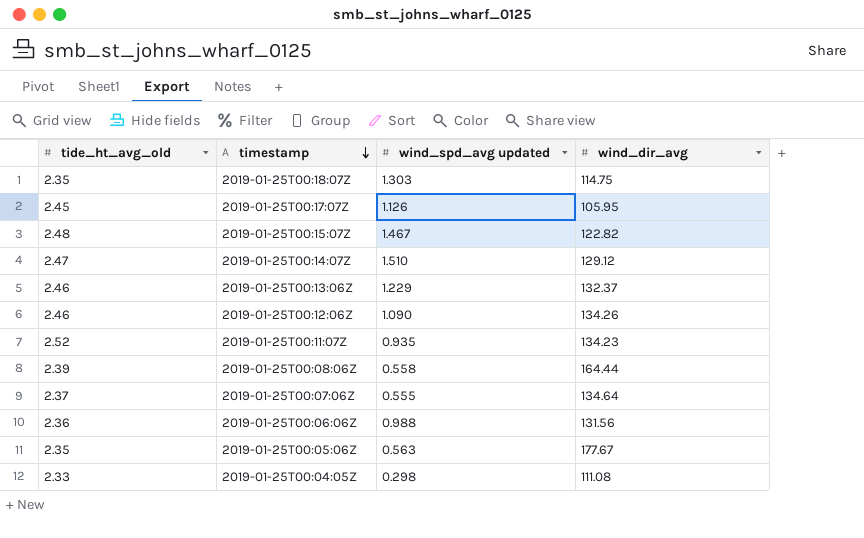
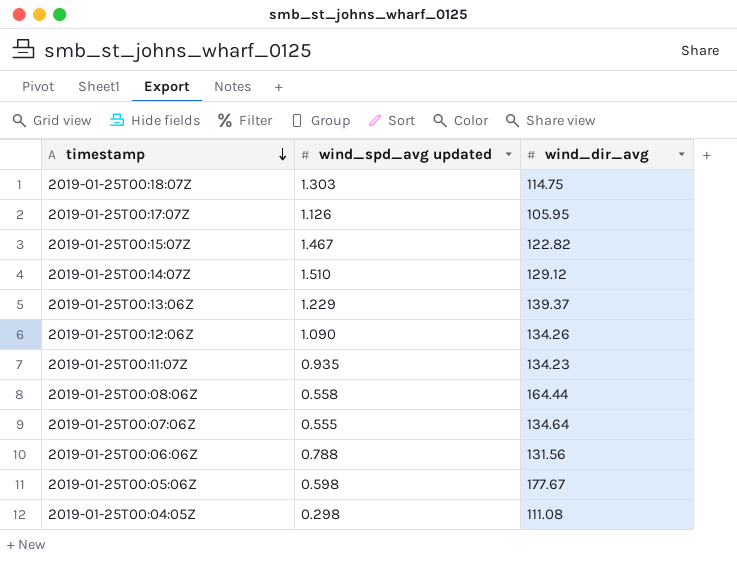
column tide_ht_avg_old | position: 1 -> none
2019-01-25T00:13:06Z | wind_dir_avg: 132.37 -> 139.37
2019-01-25T00:06:06Z | wind_spd_avg updated: 0.988 -> 0.788
2019-01-25T00:05:06Z | wind_spd_avg updated: 0.563 -> 0.598

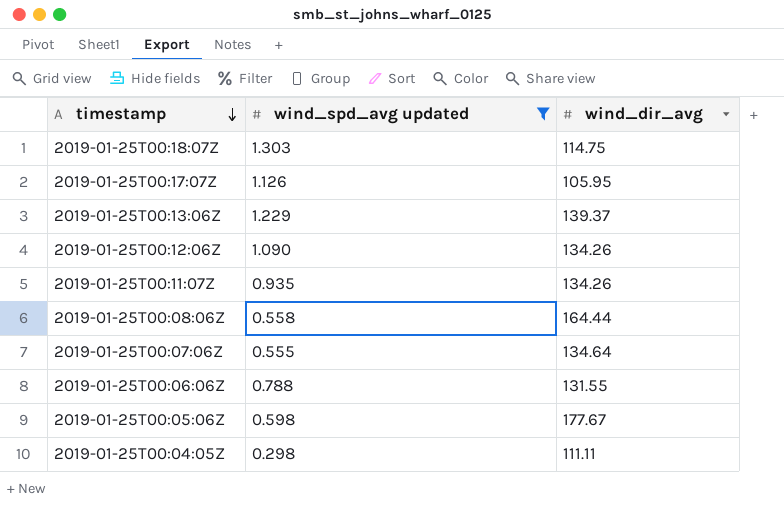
filter: none -> wind_spd_avg updated <= 1.303
2019-01-25T00:11:07Z | wind_dir_avg: 134.23 -> 134.26
2019-01-25T00:06:06Z | wind_dir_avg: 131.56 -> 131.55
2019-01-25T00:04:05Z | wind_dir_avg: 111.08 -> 111.11

